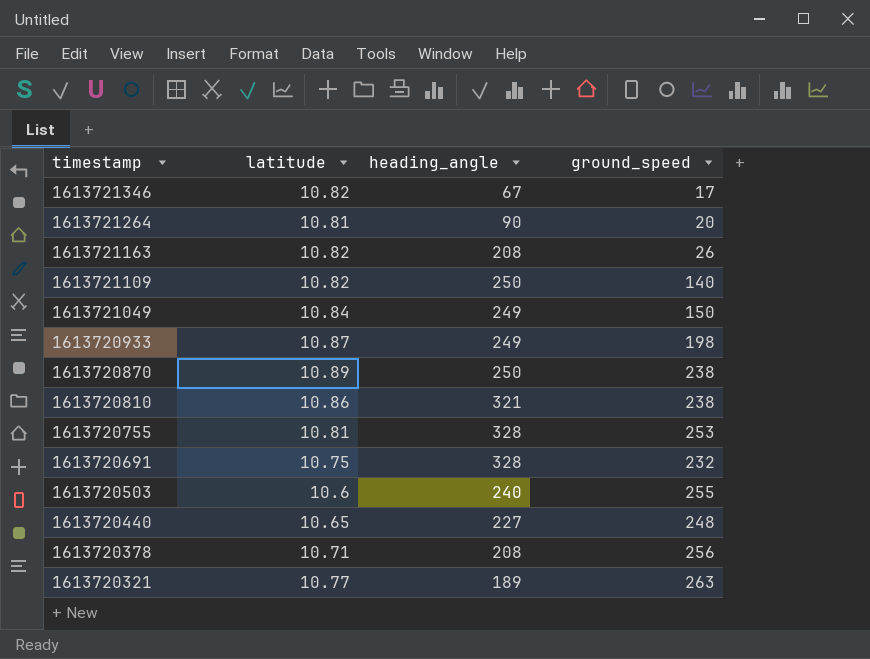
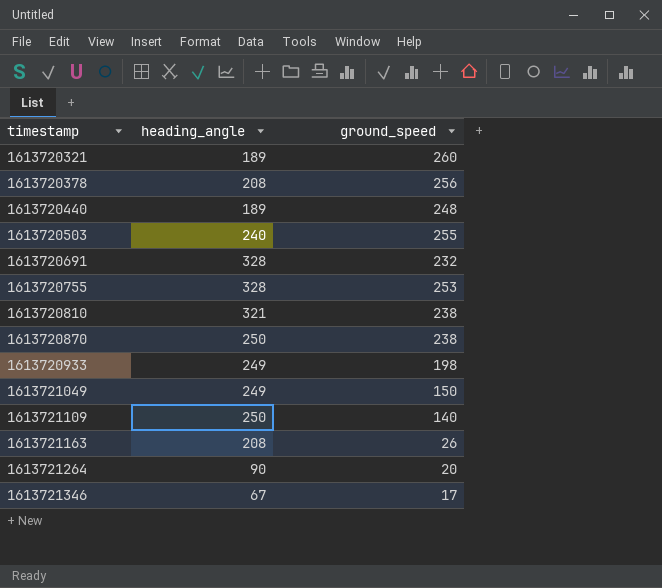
row order: timestamp descending -> timestamp ascending
column latitude | position: 2 -> none
1613720321 | ground_speed: 263 -> 260
1613720440 | heading_angle: 227 -> 189

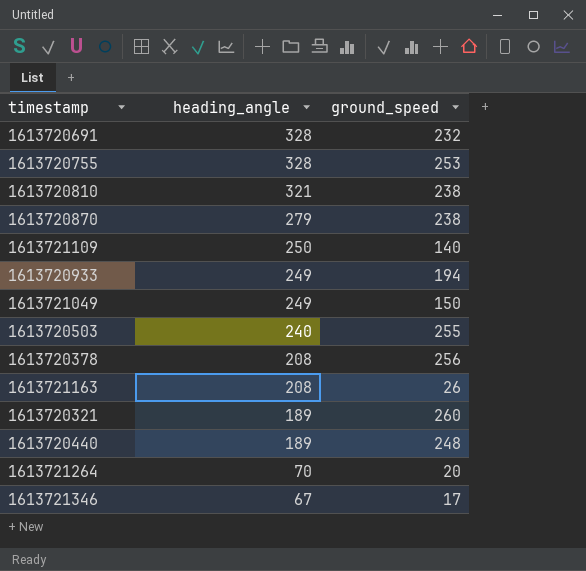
row order: timestamp ascending -> heading_angle descending
1613720870 | heading_angle: 250 -> 279
1613720933 | ground_speed: 198 -> 194
1613721264 | heading_angle: 90 -> 70

